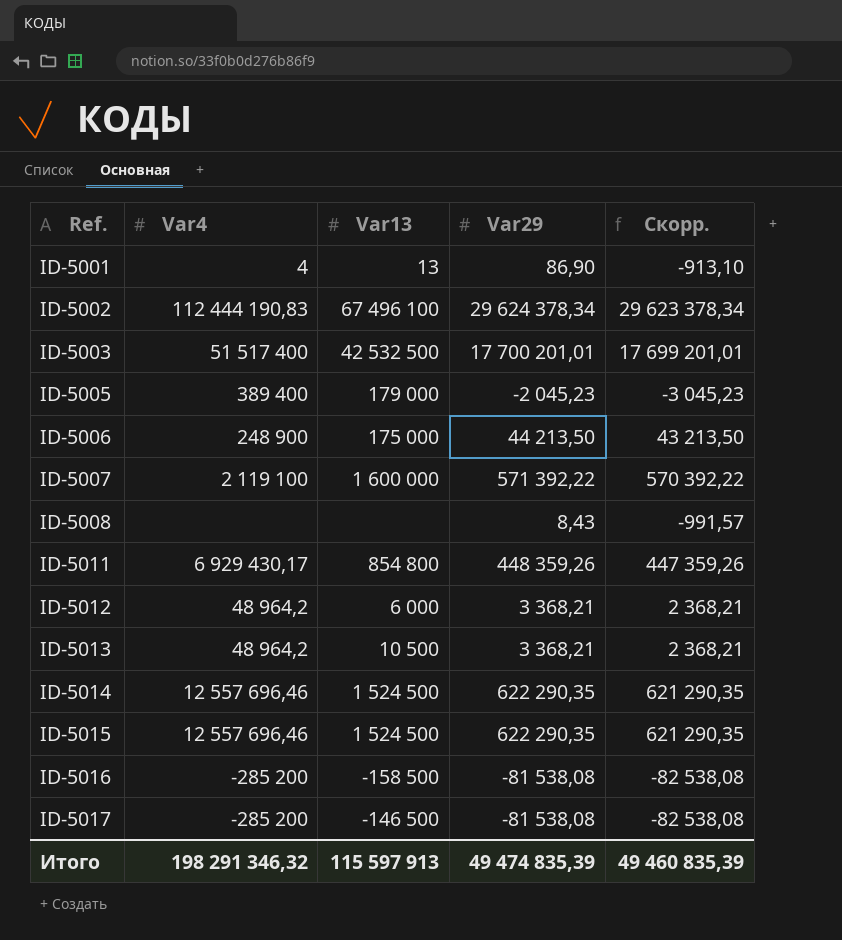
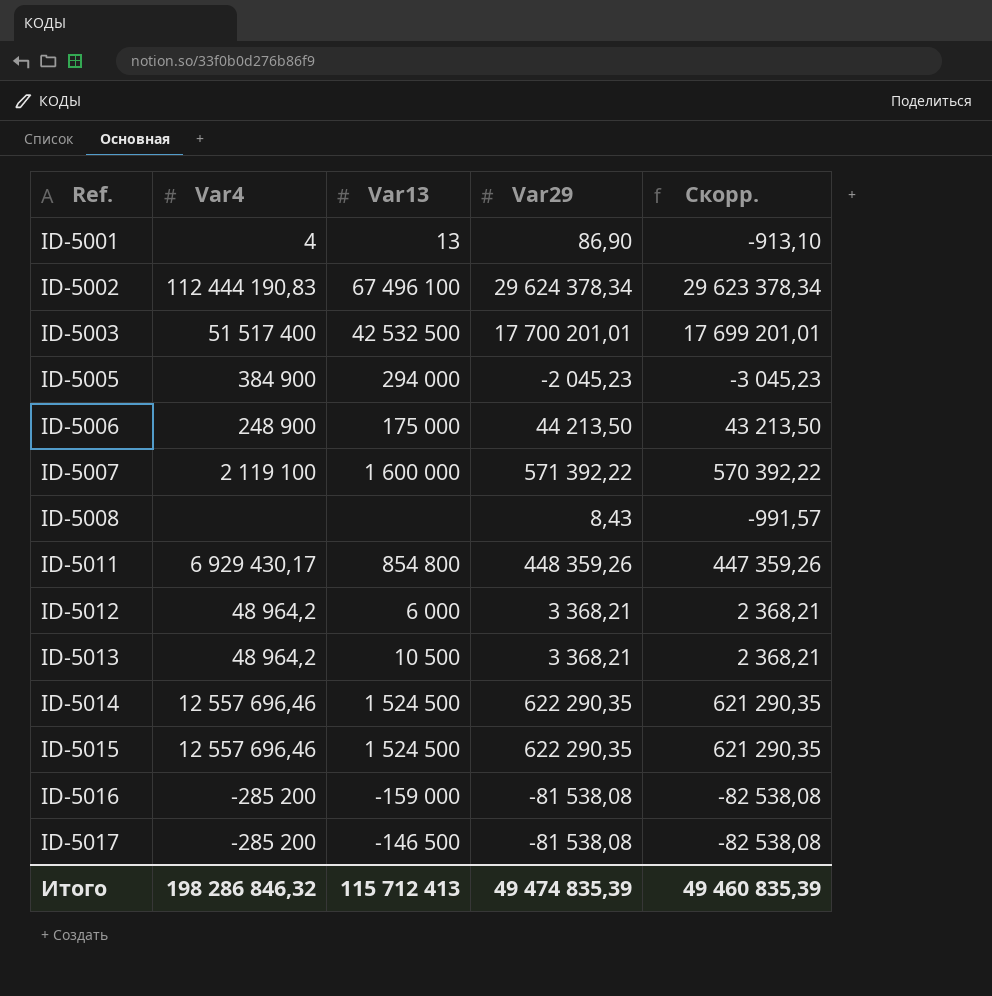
ID-5005 | Var4: 389 400 -> 384 900
ID-5005 | Var13: 179 000 -> 294 000
ID-5016 | Var13: -158 500 -> -159 000
Итого | Var4: 198 291 346,32 -> 198 286 846,32
Итого | Var13: 115 597 913 -> 115 712 413

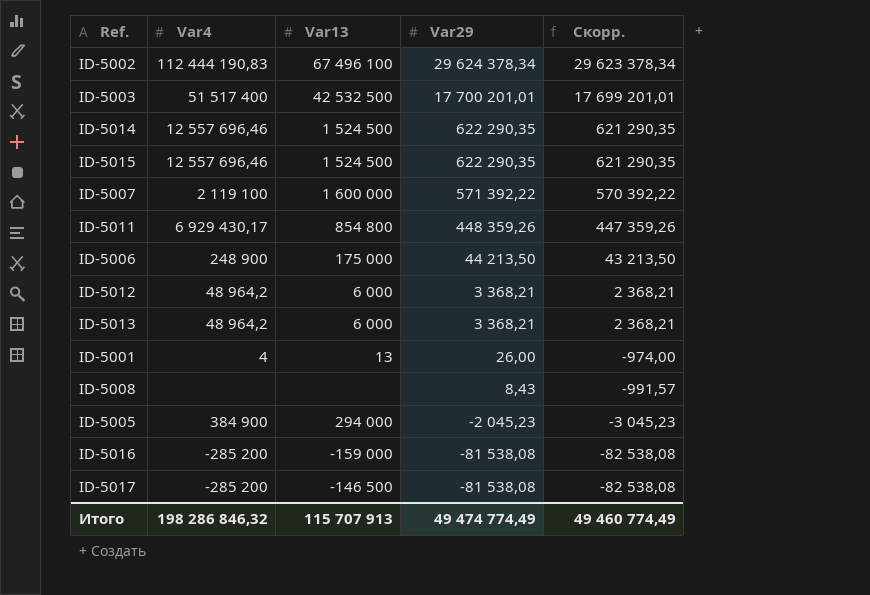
row order: Ref. ascending -> Var29 descending
ID-5013 | Var13: 10 500 -> 6 000
ID-5001 | Var29: 86,90 -> 26,00
ID-5001 | Скорр.: -913,10 -> -974,00
Итого | Var13: 115 712 413 -> 115 707 913
Итого | Var29: 49 474 835,39 -> 49 474 774,49
Итого | Скорр.: 49 460 835,39 -> 49 460 774,49

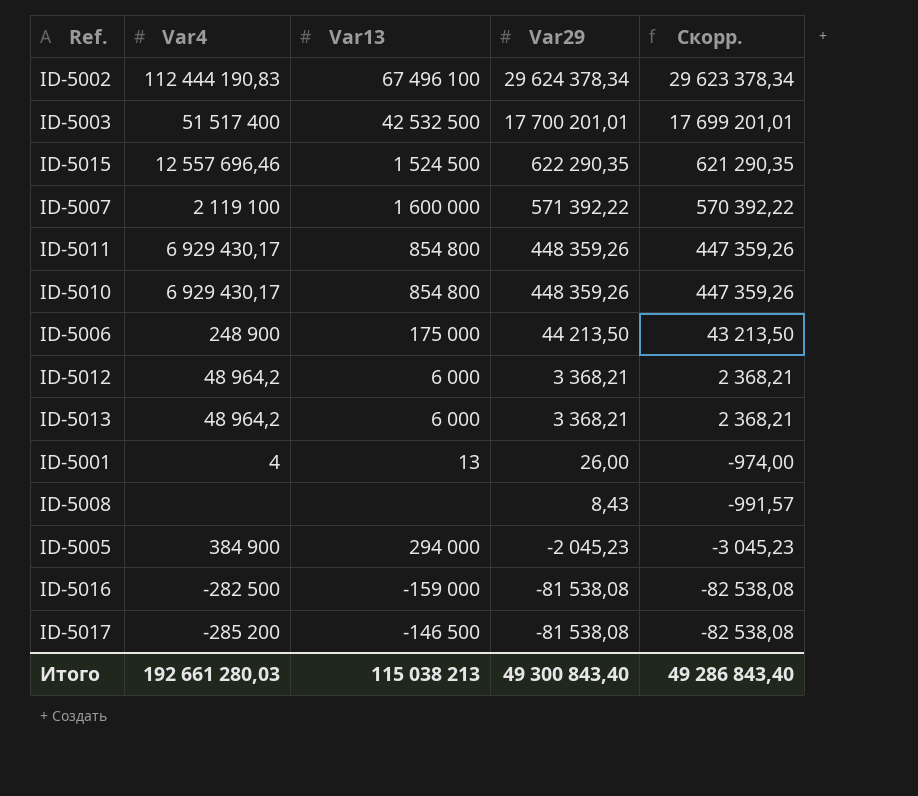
row ID-5014: 12 557 696,46 | 1 524 500 | 622 290,35 | 621 290,35 -> none
row ID-5010: none -> 6 929 430,17 | 854 800 | 448 359,26 | 447 359,26
ID-5016 | Var4: -285 200 -> -282 500
Итого | Var4: 198 286 846,32 -> 192 661 280,03
Итого | Var13: 115 707 913 -> 115 038 213
Итого | Var29: 49 474 774,49 -> 49 300 843,40
Итого | Скорр.: 49 460 774,49 -> 49 286 843,40

